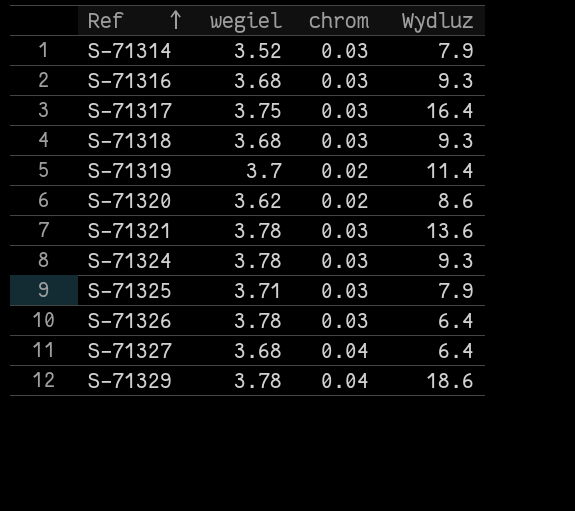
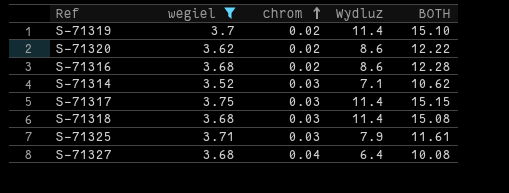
filter: none -> wegiel != 3.78
row order: Ref ascending -> chrom ascending
column BOTH | formula: none -> [wegiel] + [Wydluz]
S-71316 | chrom: 0.03 -> 0.02
S-71316 | Wydluz: 9.3 -> 8.6
S-71314 | Wydluz: 7.9 -> 7.1
S-71317 | Wydluz: 16.4 -> 11.4
S-71318 | Wydluz: 9.3 -> 11.4

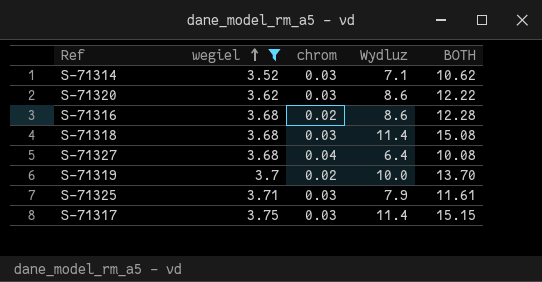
row order: chrom ascending -> wegiel ascending
S-71320 | chrom: 0.02 -> 0.03
S-71319 | Wydluz: 11.4 -> 10.0
S-71319 | BOTH: 15.10 -> 13.70

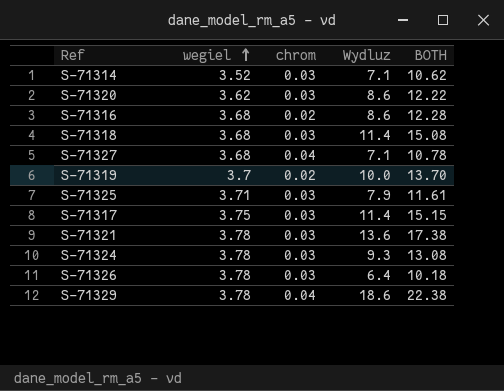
filter: wegiel != 3.78 -> none
S-71327 | Wydluz: 6.4 -> 7.1
S-71327 | BOTH: 10.08 -> 10.78

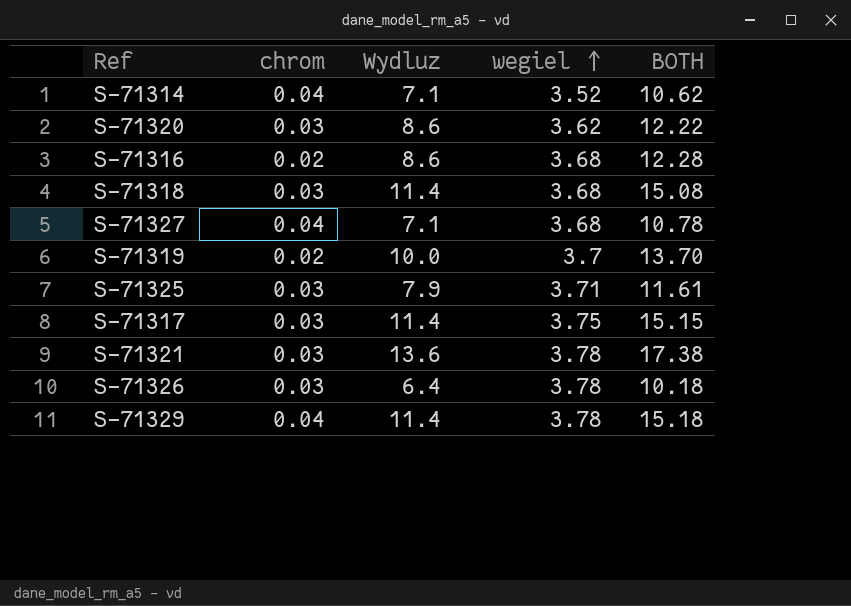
column wegiel | position: 2 -> 4
row S-71324: 3.78 | 0.03 | 9.3 | 13.08 -> none
S-71314 | chrom: 0.03 -> 0.04
S-71329 | Wydluz: 18.6 -> 11.4
S-71329 | BOTH: 22.38 -> 15.18

